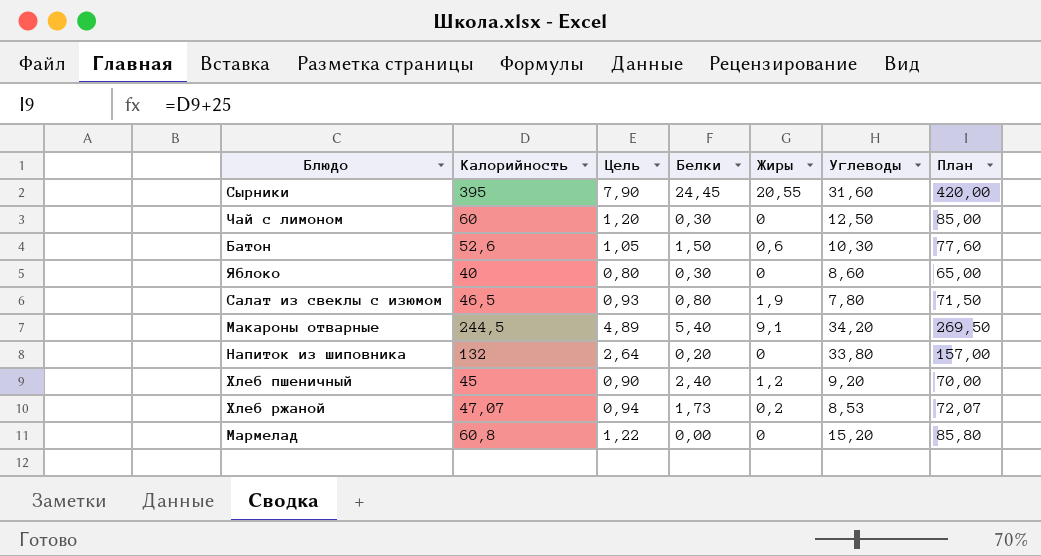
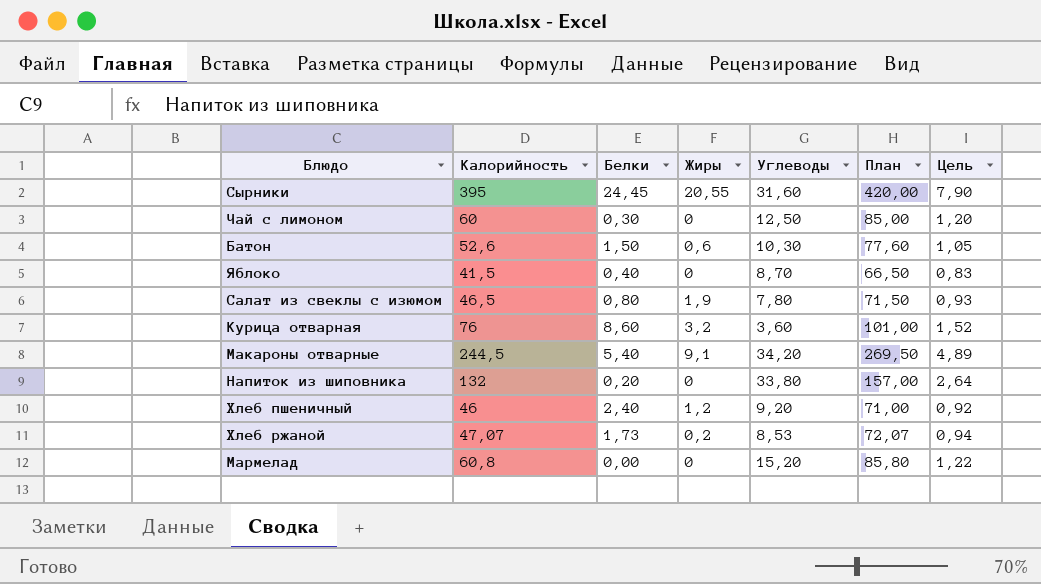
column Цель | position: 3 -> 7
Яблоко | Калорийность: 40 -> 41,5
Яблоко | Белки: 0,30 -> 0,40
Яблоко | Углеводы: 8,60 -> 8,70
Яблоко | План: 65,00 -> 66,50
Яблоко | Цель: 0,80 -> 0,83
row Курица отварная: none -> 76 | 8,60 | 3,2 | 3,60 | 101,00 | 1,52
Хлеб пшеничный | Калорийность: 45 -> 46
Хлеб пшеничный | План: 70,00 -> 71,00
Хлеб пшеничный | Цель: 0,90 -> 0,92

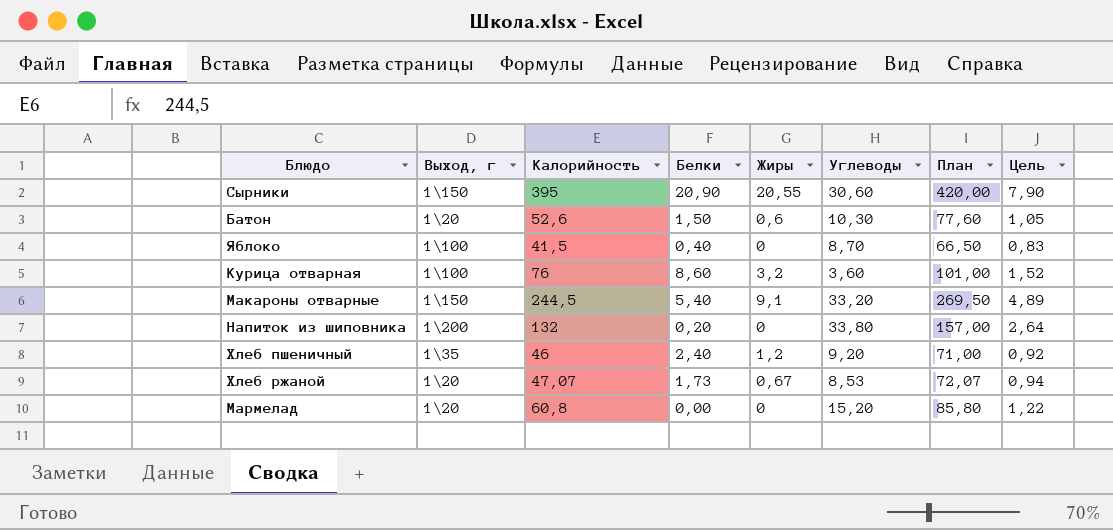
column Выход, г | position: none -> 2
row Чай с лимоном: 60 | 0,30 | 0 | 12,50 | 85,00 | 1,20 -> none
row Салат из свеклы с изюмом: 46,5 | 0,80 | 1,9 | 7,80 | 71,50 | 0,93 -> none
Сырники | Белки: 24,45 -> 20,90
Сырники | Углеводы: 31,60 -> 30,60
Макароны отварные | Углеводы: 34,20 -> 33,20
Хлеб ржаной | Жиры: 0,2 -> 0,67

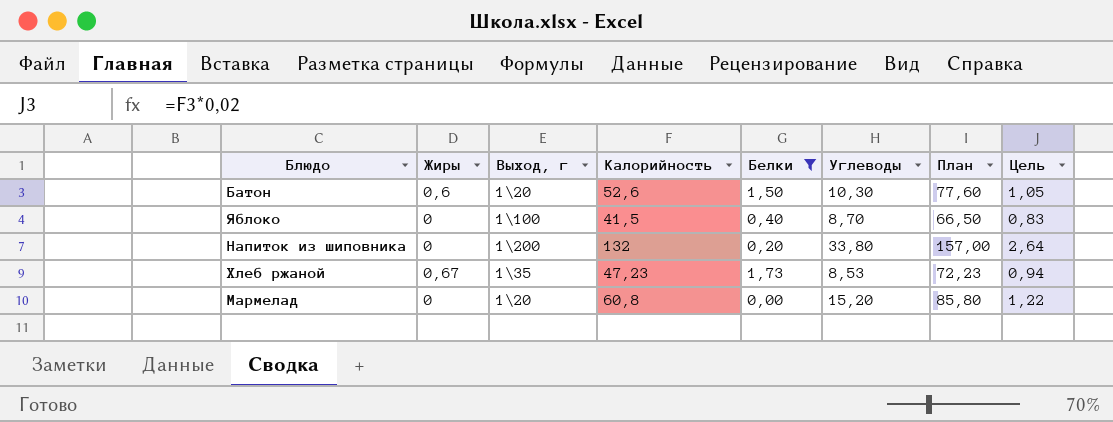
filter: none -> Белки <= 1,73
column Жиры | position: 5 -> 2
Хлеб ржаной | Выход, г: 1\20 -> 1\35
Хлеб ржаной | Калорийность: 47,07 -> 47,23
Хлеб ржаной | План: 72,07 -> 72,23

